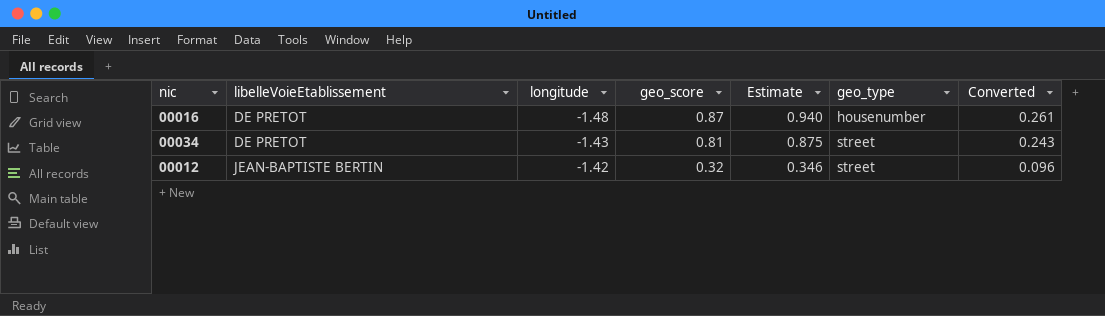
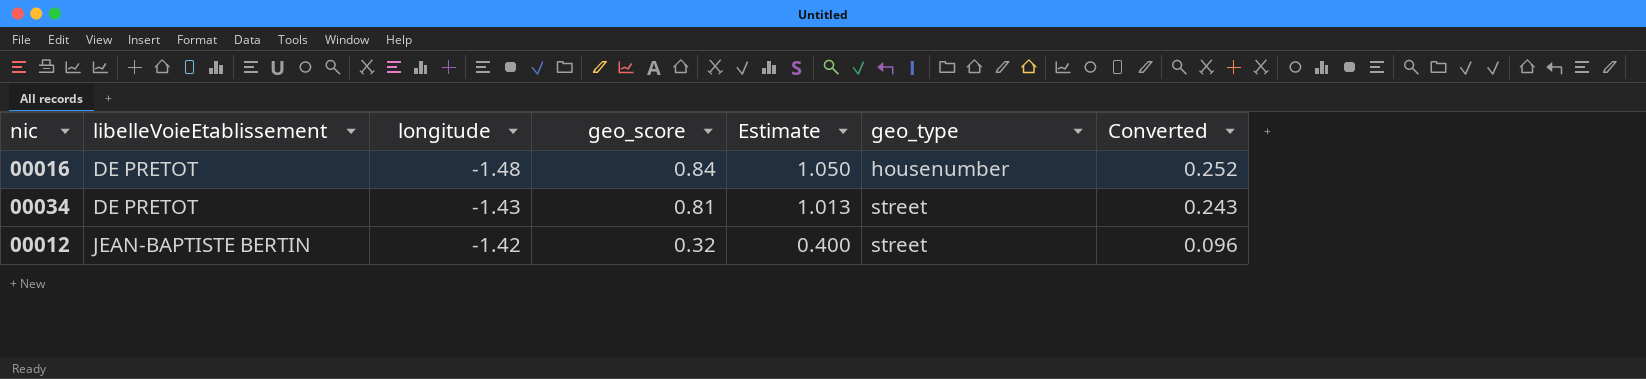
column Estimate | formula: [geo_score] * 1.08 -> [geo_score] * 1.25
00016 | geo_score: 0.87 -> 0.84
00016 | Converted: 0.261 -> 0.252

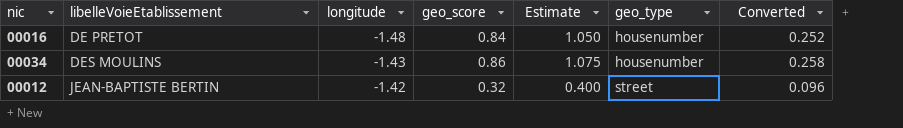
00034 | libelleVoieEtablissement: DE PRETOT -> DES MOULINS
00034 | geo_score: 0.81 -> 0.86
00034 | Estimate: 1.013 -> 1.075
00034 | geo_type: street -> housenumber
00034 | Converted: 0.243 -> 0.258

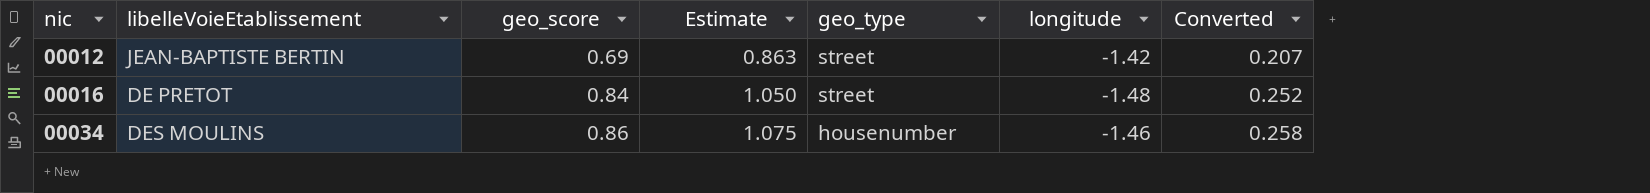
row order: libelleVoieEtablissement ascending -> nic ascending
column longitude | position: 3 -> 6
00012 | geo_score: 0.32 -> 0.69
00012 | Estimate: 0.400 -> 0.863
00012 | Converted: 0.096 -> 0.207
00016 | geo_type: housenumber -> street
00034 | longitude: -1.43 -> -1.46

